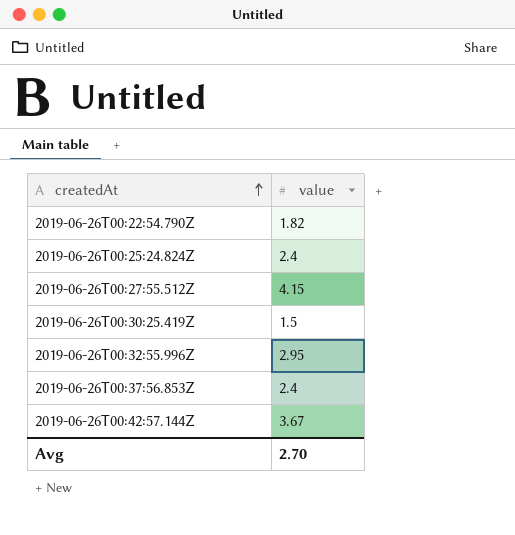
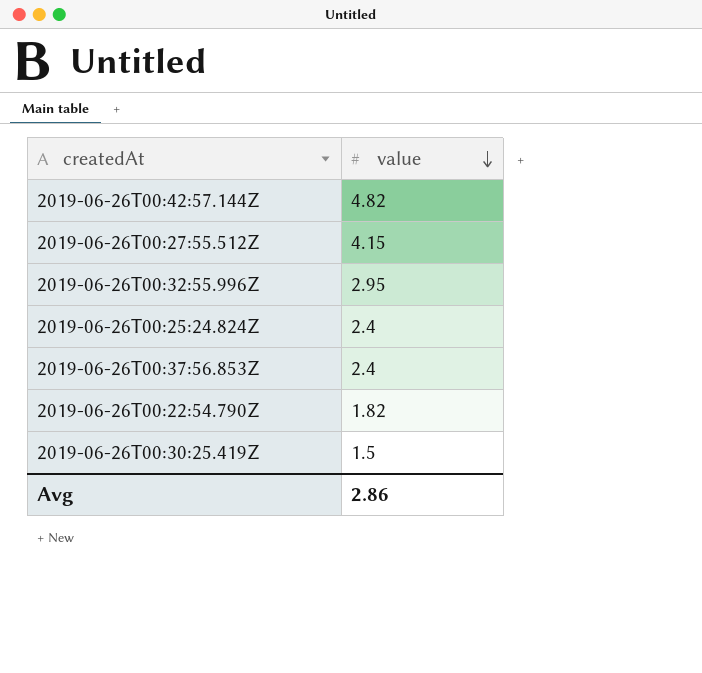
row order: createdAt ascending -> value descending
2019-06-26T00:42:57.144Z | value: 3.67 -> 4.82
Avg | value: 2.70 -> 2.86

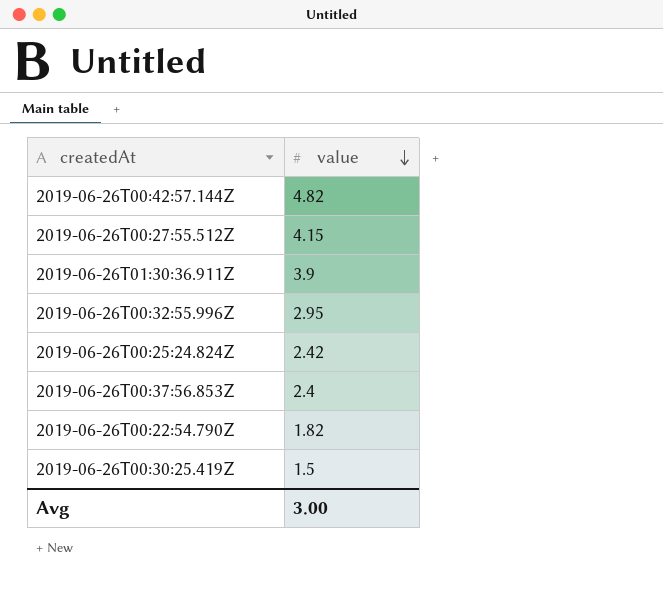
row 2019-06-26T01:30:36.911Z: none -> 3.9
2019-06-26T00:25:24.824Z | value: 2.4 -> 2.42
Avg | value: 2.86 -> 3.00

